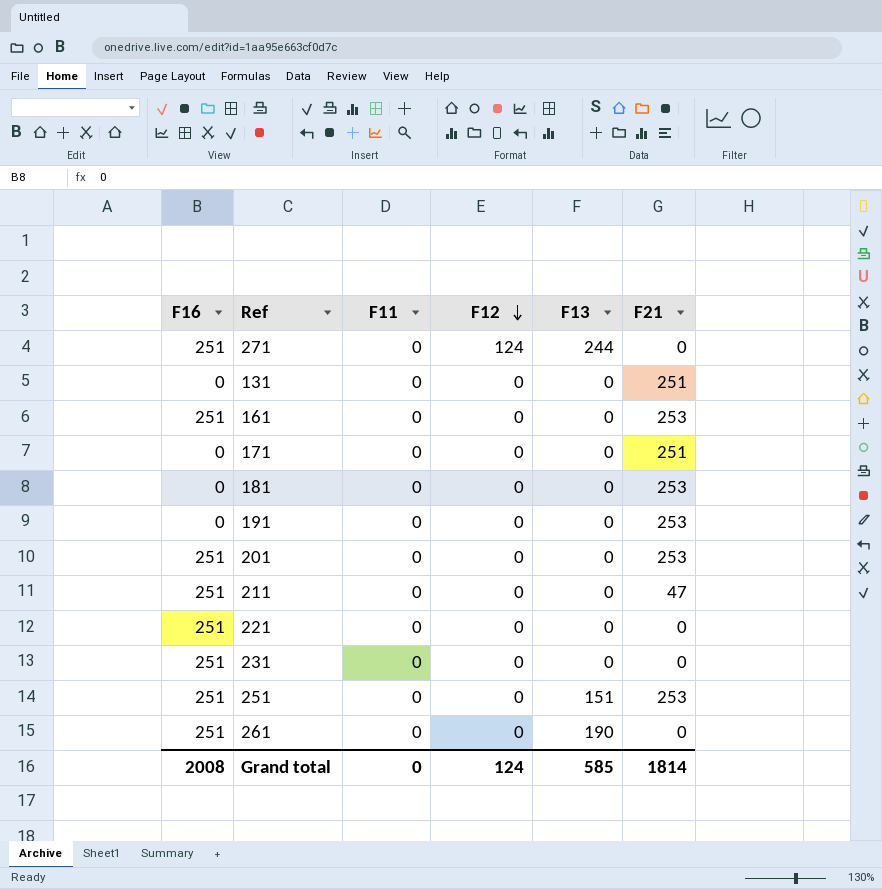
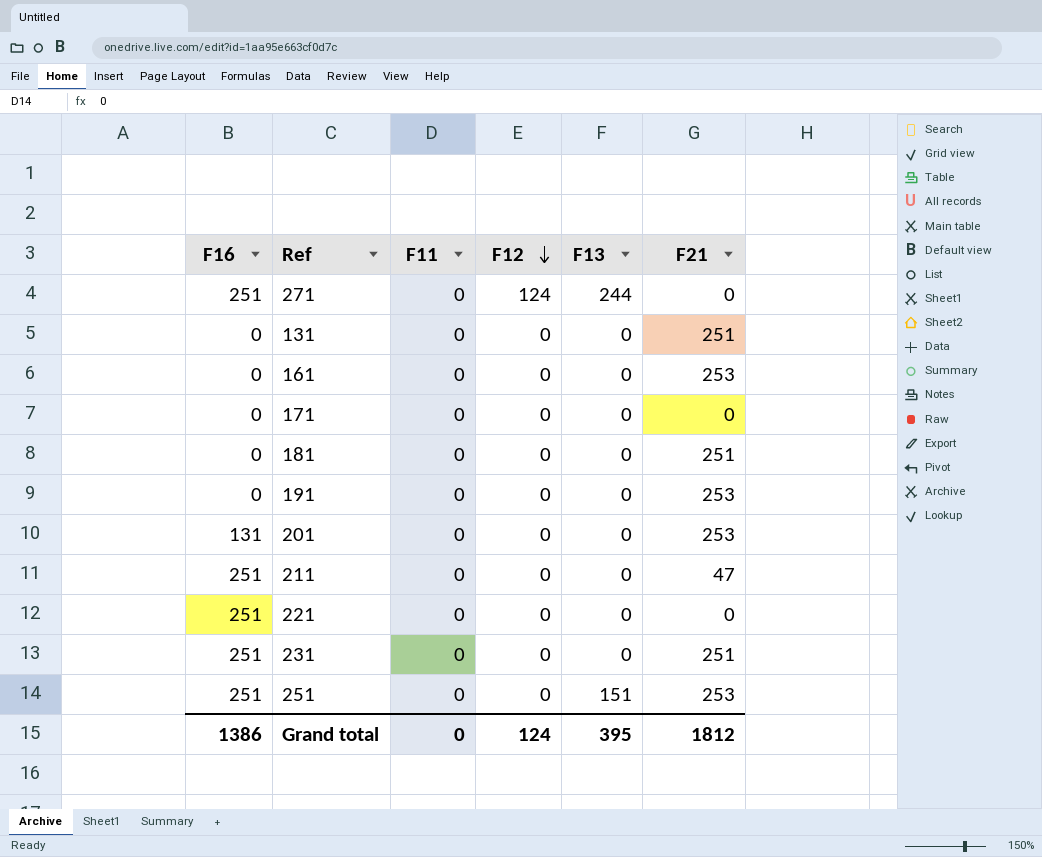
row 261: 251 | 0 | 0 | 190 | 0 -> none
161 | F16: 251 -> 0
171 | F21: 251 -> 0
181 | F21: 253 -> 251
201 | F16: 251 -> 131
231 | F21: 0 -> 251
Grand total | F16: 2008 -> 1386
Grand total | F13: 585 -> 395
Grand total | F21: 1814 -> 1812

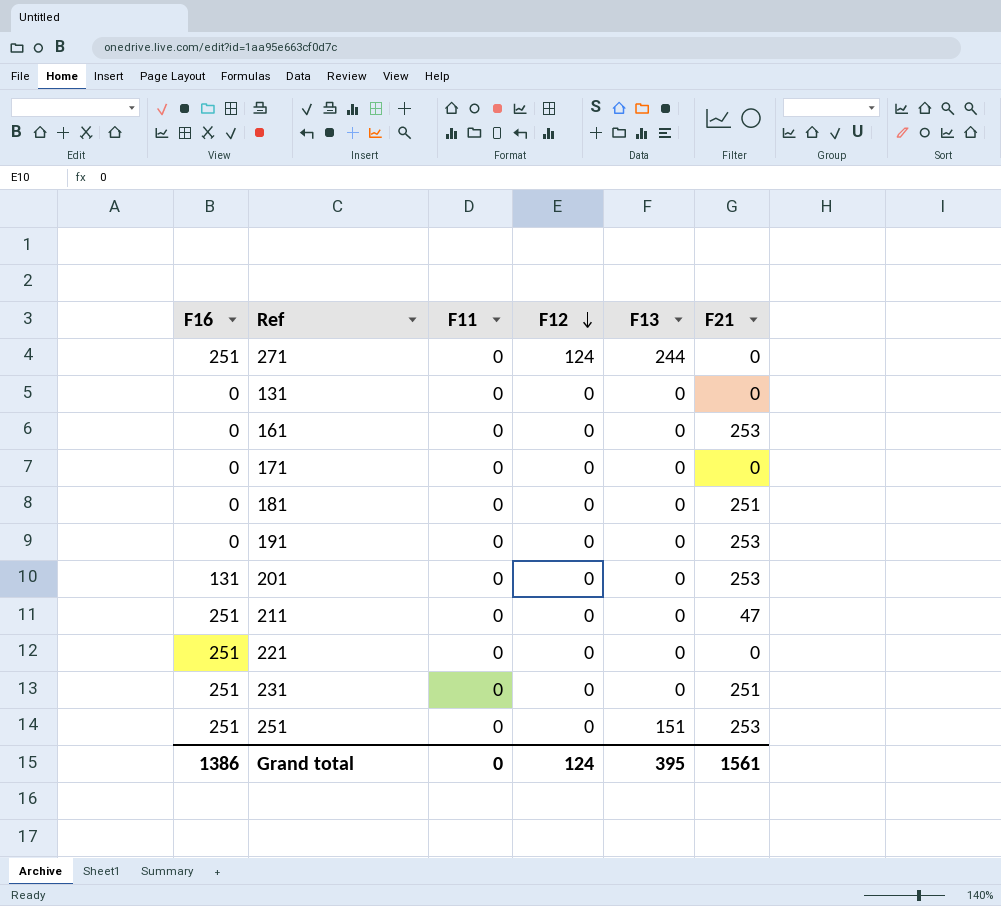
131 | F21: 251 -> 0
Grand total | F21: 1812 -> 1561

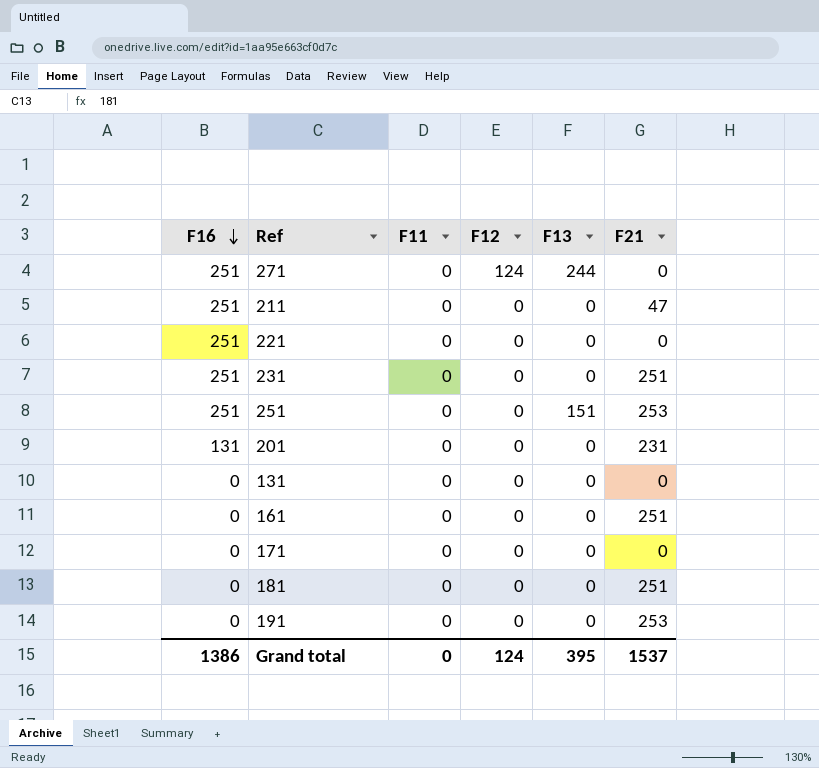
row order: F12 descending -> F16 descending
201 | F21: 253 -> 231
161 | F21: 253 -> 251
Grand total | F21: 1561 -> 1537

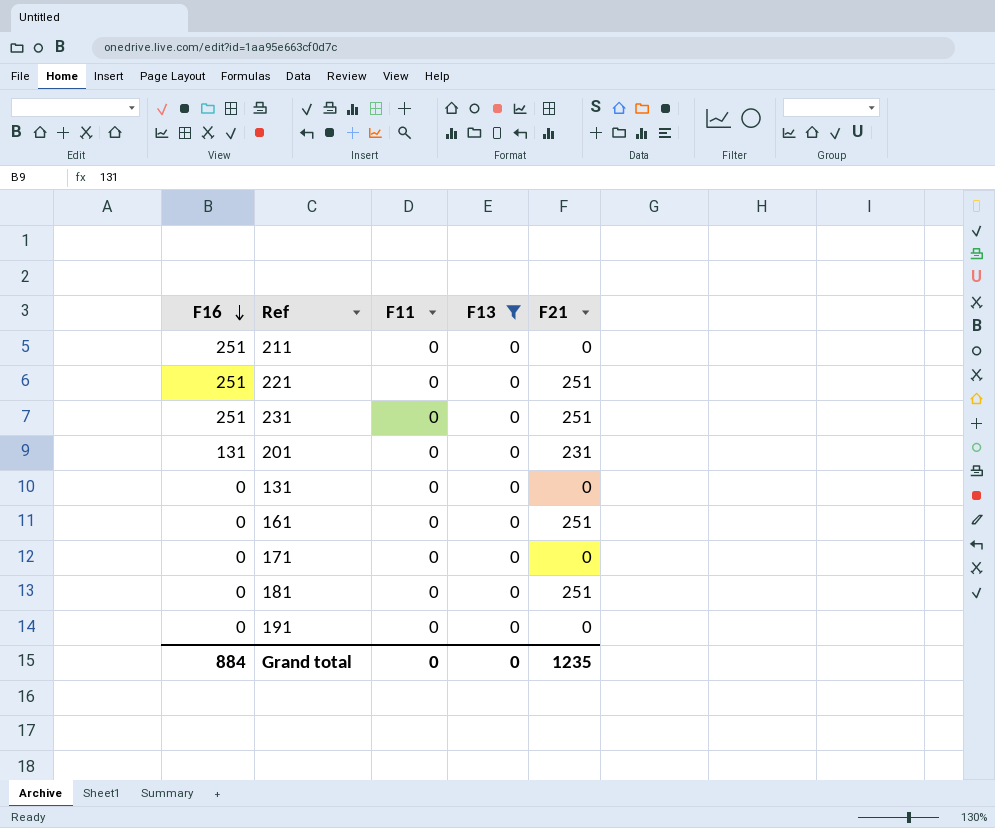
filter: none -> F13 = 0
column F12 | position: 4 -> none
211 | F21: 47 -> 0
221 | F21: 0 -> 251
191 | F21: 253 -> 0
Grand total | F16: 1386 -> 884
Grand total | F13: 395 -> 0
Grand total | F21: 1537 -> 1235

